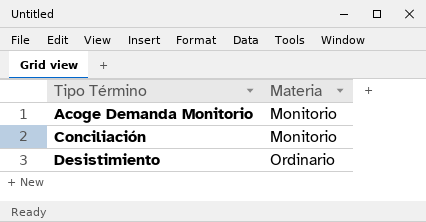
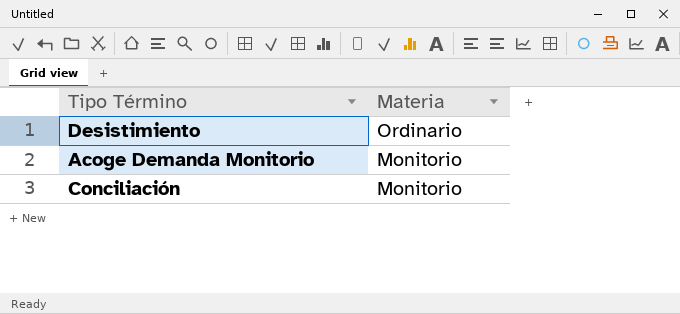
row order: Tipo Término ascending -> Materia descending

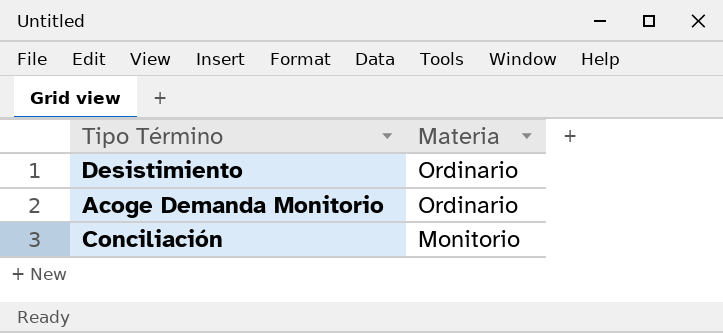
Acoge Demanda Monitorio | Materia: Monitorio -> Ordinario

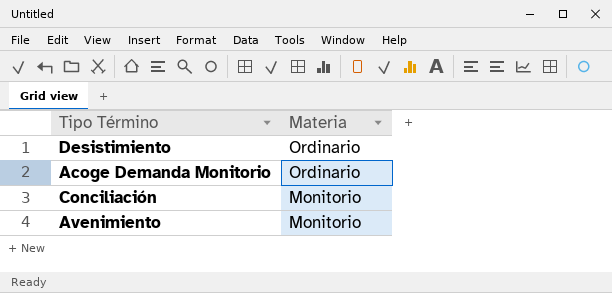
row Avenimiento: none -> Monitorio

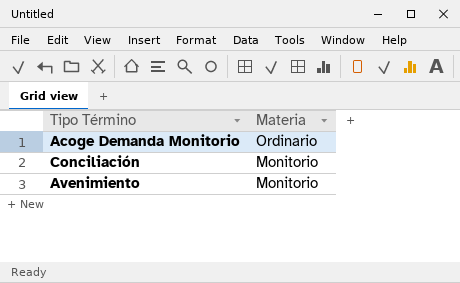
row Desistimiento: Ordinario -> none

